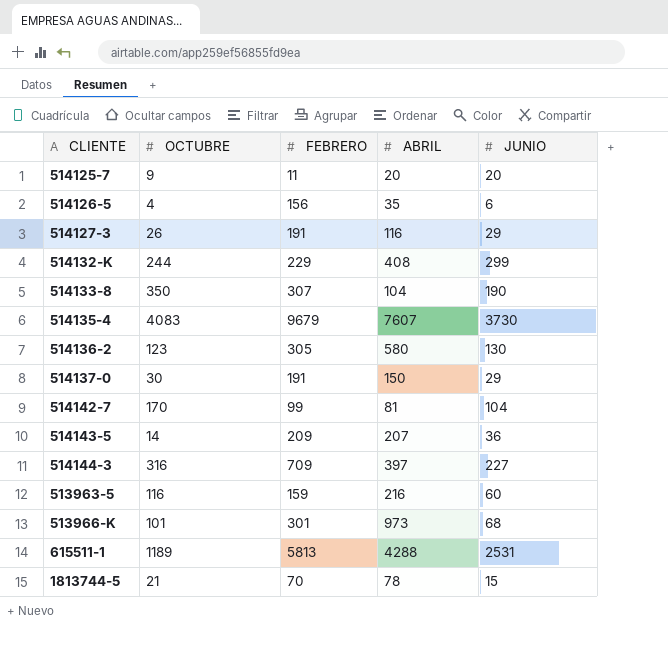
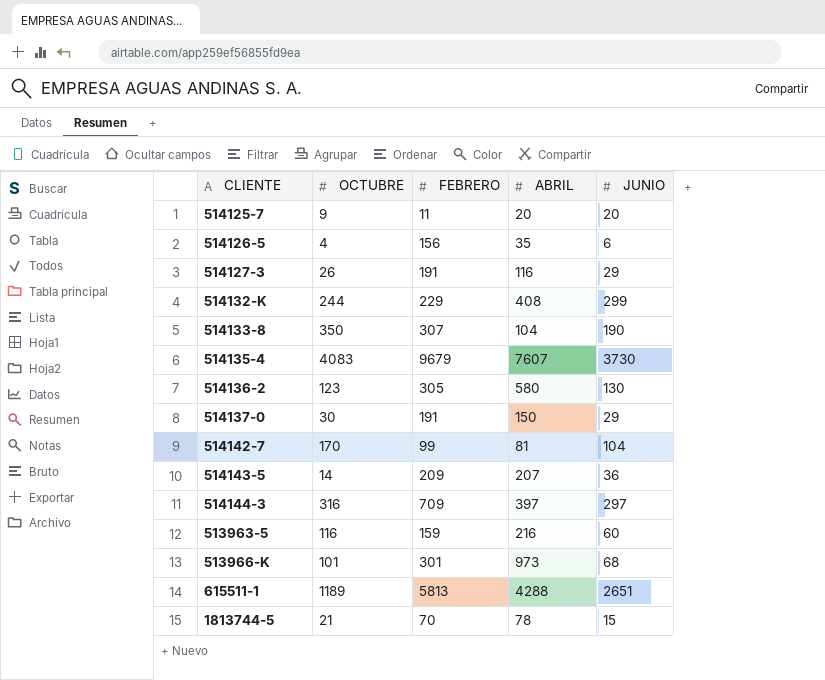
514144-3 | JUNIO: 227 -> 297
615511-1 | JUNIO: 2531 -> 2651

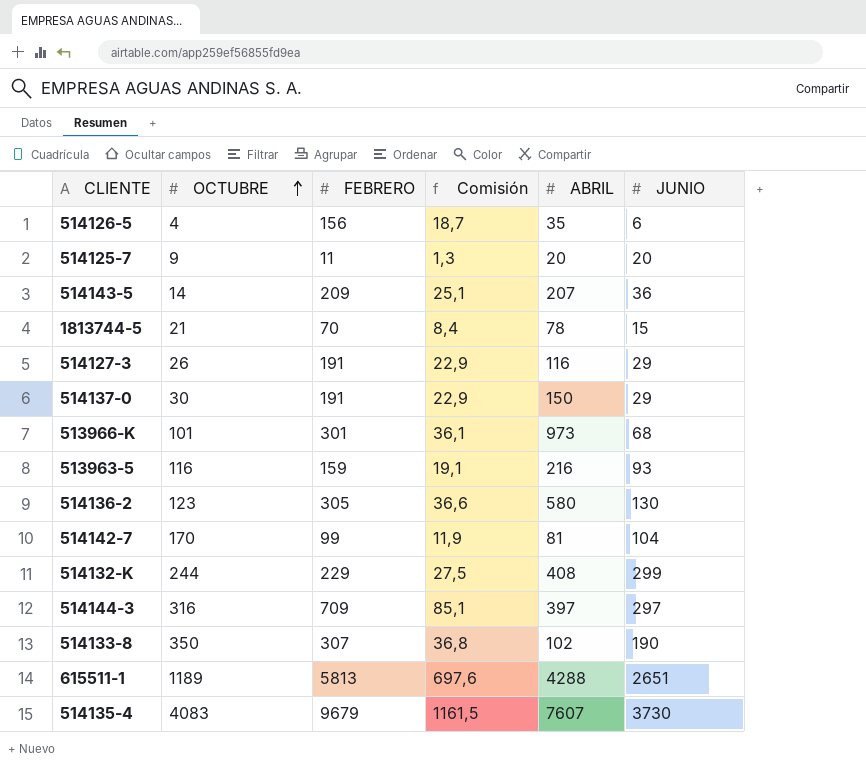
row order: none -> OCTUBRE ascending
column Comisión | formula: none -> [FEBRERO] * 0,12
513963-5 | JUNIO: 60 -> 93
514133-8 | ABRIL: 104 -> 102

